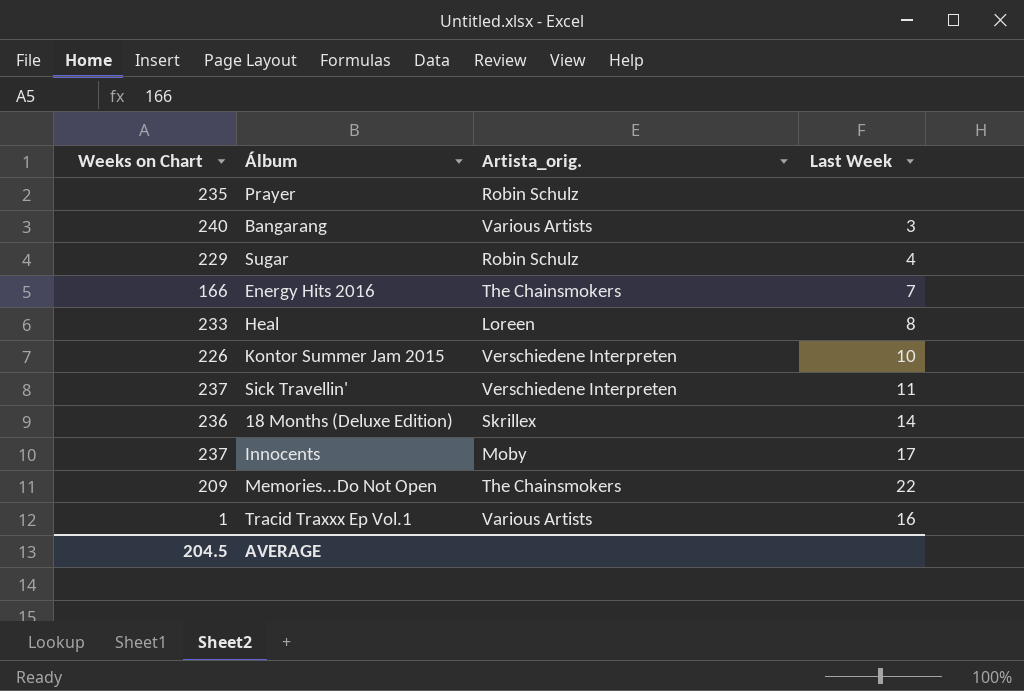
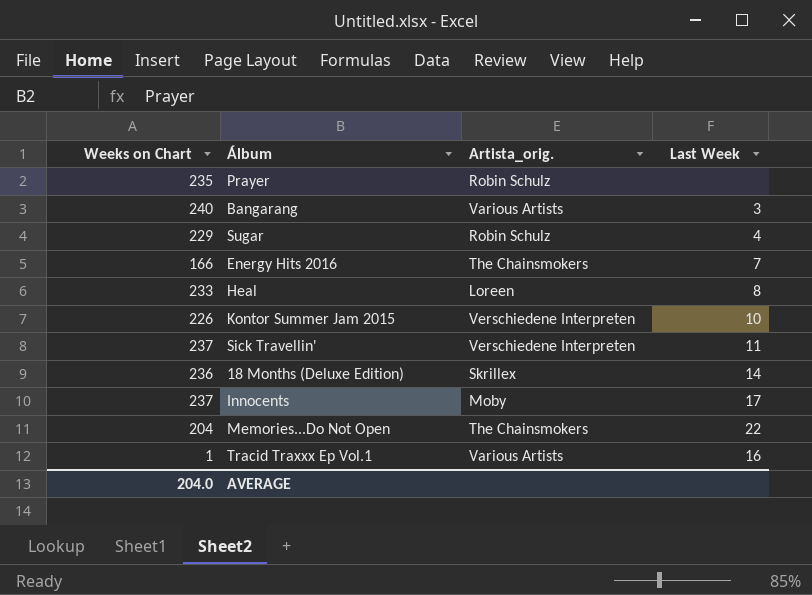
Memories...Do Not Open | Weeks on Chart: 209 -> 204
AVERAGE | Weeks on Chart: 204.5 -> 204.0

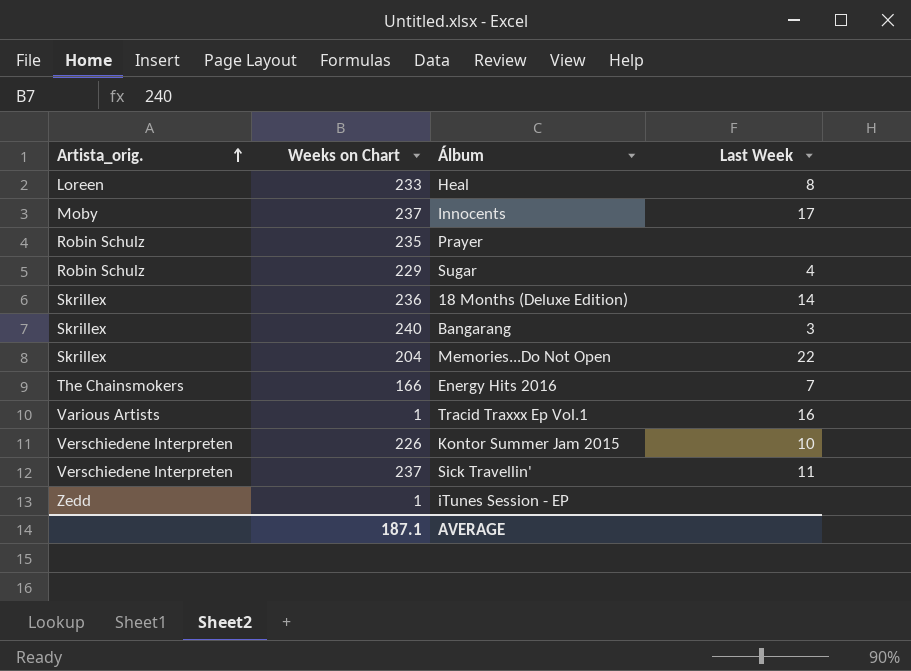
row order: none -> Artista_orig. ascending
column Artista_orig. | position: 3 -> 1
Bangarang | Artista_orig.: Various Artists -> Skrillex
Memories...Do Not Open | Artista_orig.: The Chainsmokers -> Skrillex
row iTunes Session - EP: none -> Zedd | 1 | none
AVERAGE | Weeks on Chart: 204.0 -> 187.1

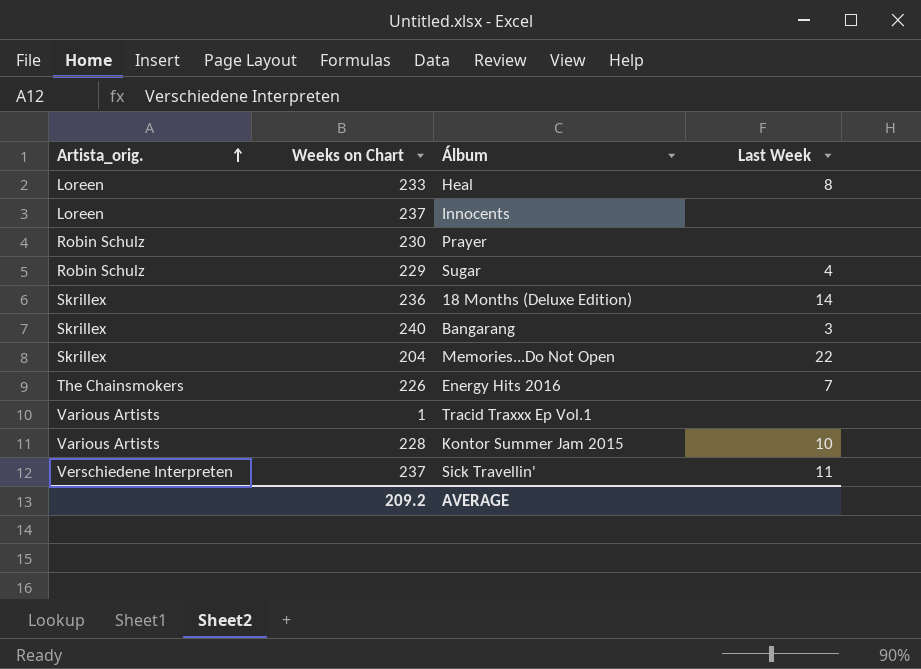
row iTunes Session - EP: Zedd | 1 | none -> none
Innocents | Artista_orig.: Moby -> Loreen
Innocents | Last Week: 17 -> none
Prayer | Weeks on Chart: 235 -> 230
Energy Hits 2016 | Weeks on Chart: 166 -> 226
Tracid Traxxx Ep Vol.1 | Last Week: 16 -> none
Kontor Summer Jam 2015 | Artista_orig.: Verschiedene Interpreten -> Various Artists
Kontor Summer Jam 2015 | Weeks on Chart: 226 -> 228
AVERAGE | Weeks on Chart: 187.1 -> 209.2

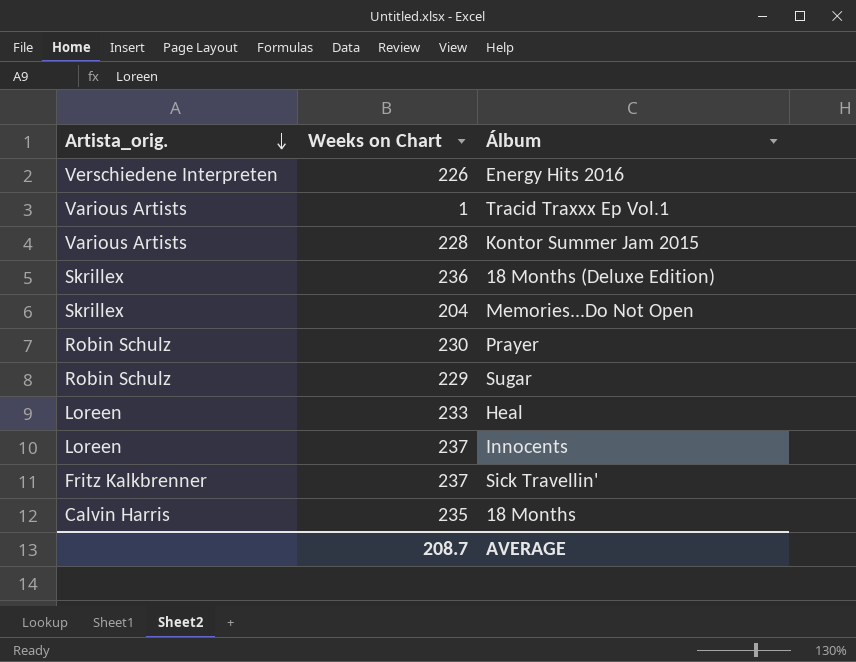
row order: Artista_orig. ascending -> Artista_orig. descending
column Last Week | position: 4 -> none
row Bangarang: Skrillex | 240 | 3 -> none
Energy Hits 2016 | Artista_orig.: The Chainsmokers -> Verschiedene Interpreten
Sick Travellin' | Artista_orig.: Verschiedene Interpreten -> Fritz Kalkbrenner
row 18 Months: none -> Calvin Harris | 235
AVERAGE | Weeks on Chart: 209.2 -> 208.7

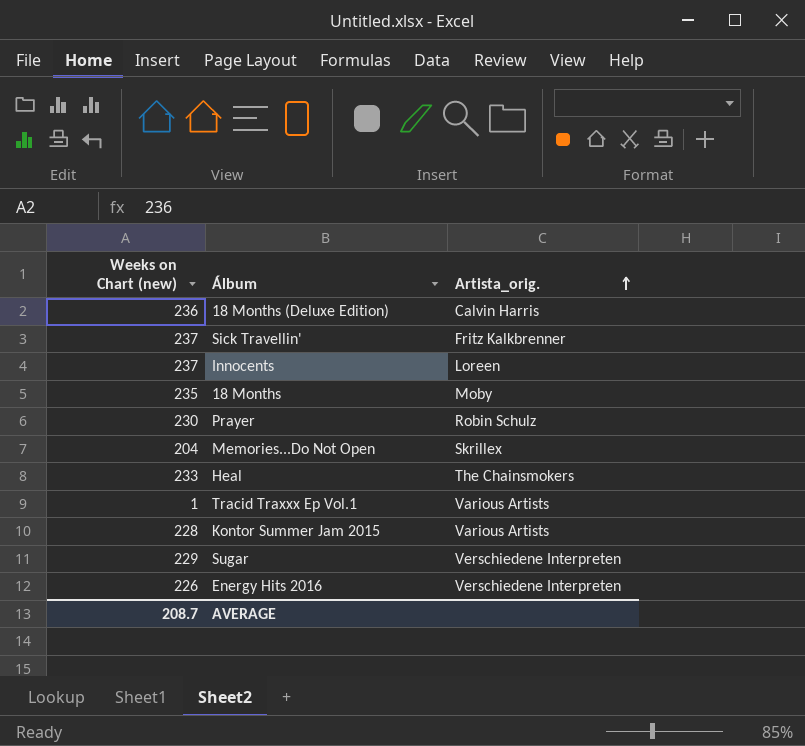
row order: Artista_orig. descending -> Artista_orig. ascending
column name: Weeks on Chart -> Weeks on Chart (new)
column Artista_orig. | position: 1 -> 3
18 Months (Deluxe Edition) | Artista_orig.: Skrillex -> Calvin Harris
18 Months | Artista_orig.: Calvin Harris -> Moby
Heal | Artista_orig.: Loreen -> The Chainsmokers
Sugar | Artista_orig.: Robin Schulz -> Verschiedene Interpreten

